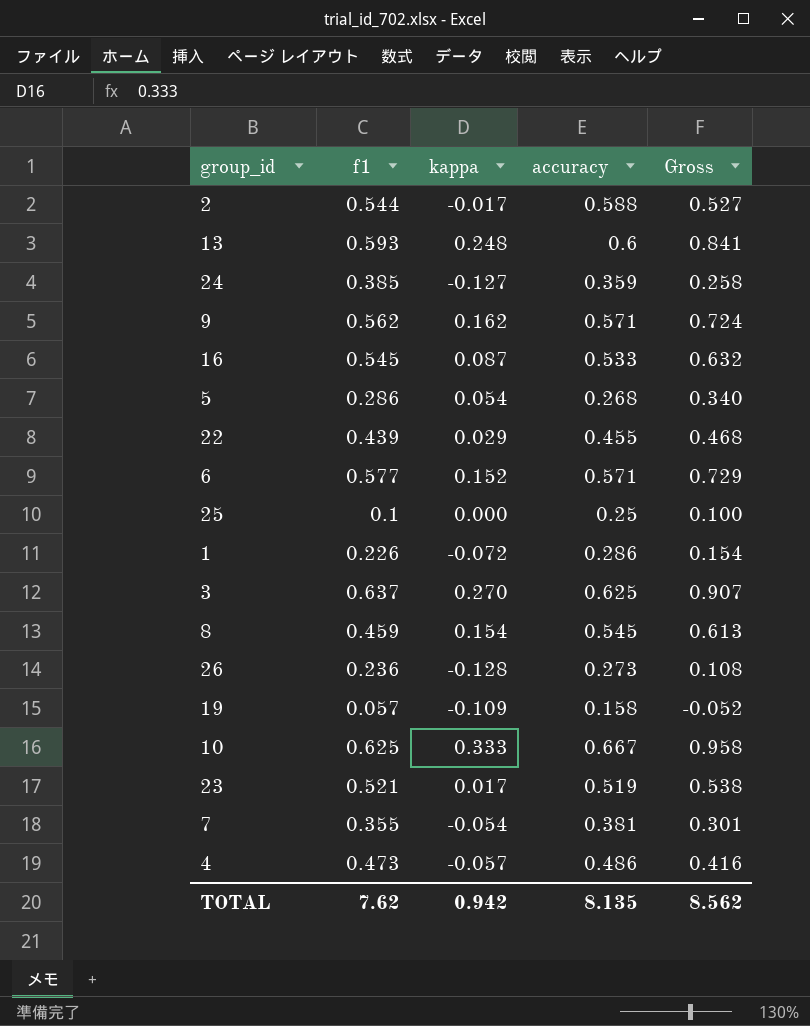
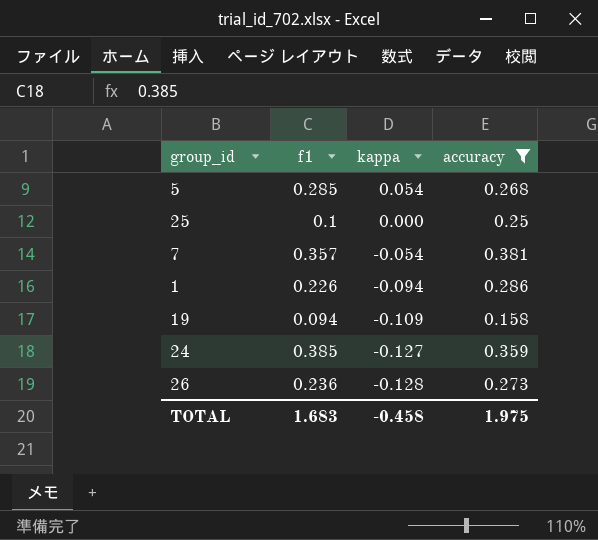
filter: none -> accuracy <= 0.381
row order: none -> kappa descending
column Gross | formula: [f1] + [kappa] -> none
5 | f1: 0.286 -> 0.285
7 | f1: 0.355 -> 0.357
1 | kappa: -0.072 -> -0.094
19 | f1: 0.057 -> 0.094
TOTAL | f1: 7.62 -> 1.683
TOTAL | kappa: 0.942 -> -0.458
TOTAL | accuracy: 8.135 -> 1.975

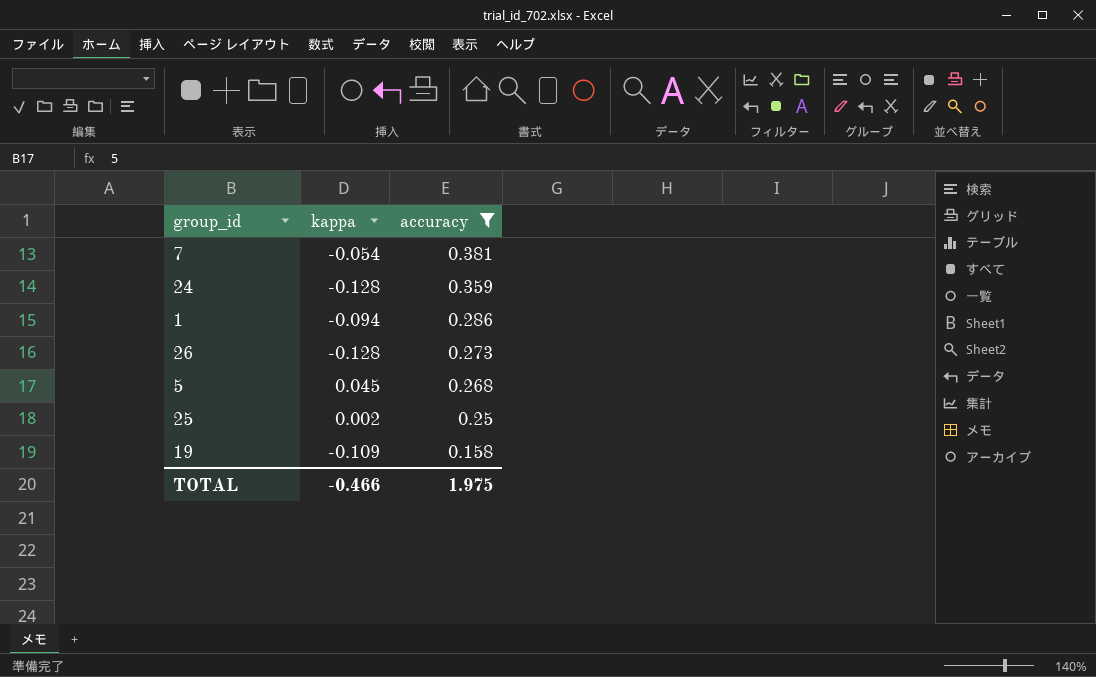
row order: kappa descending -> accuracy descending
column f1 | position: 2 -> none
24 | kappa: -0.127 -> -0.128
5 | kappa: 0.054 -> 0.045
25 | kappa: 0.000 -> 0.002
TOTAL | kappa: -0.458 -> -0.466

